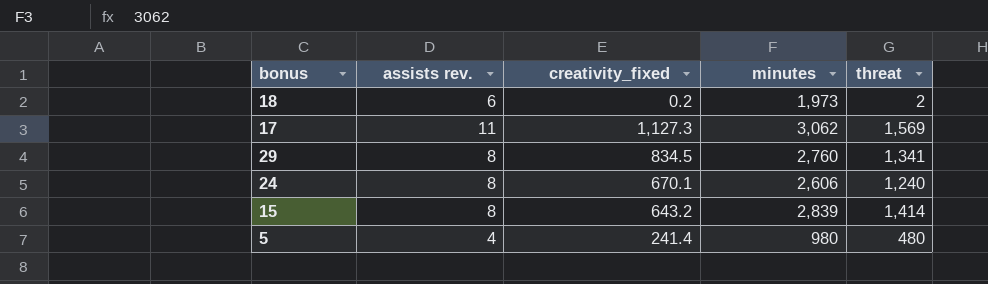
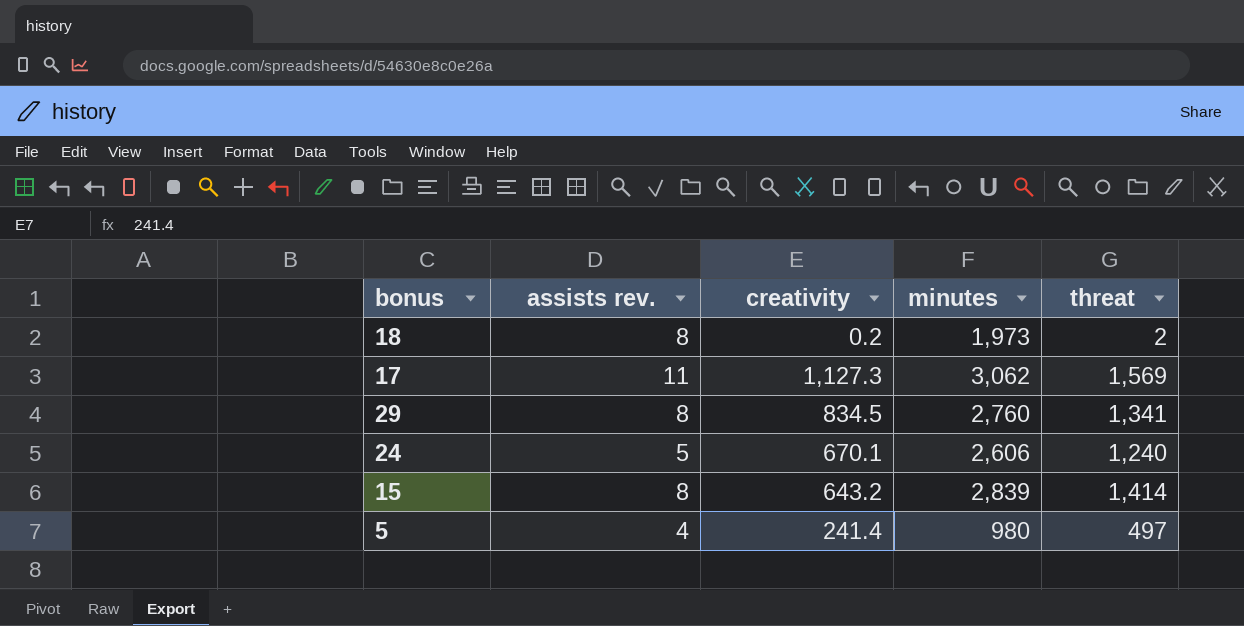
column name: creativity_fixed -> creativity
18 | assists rev.: 6 -> 8
24 | assists rev.: 8 -> 5
5 | threat: 480 -> 497

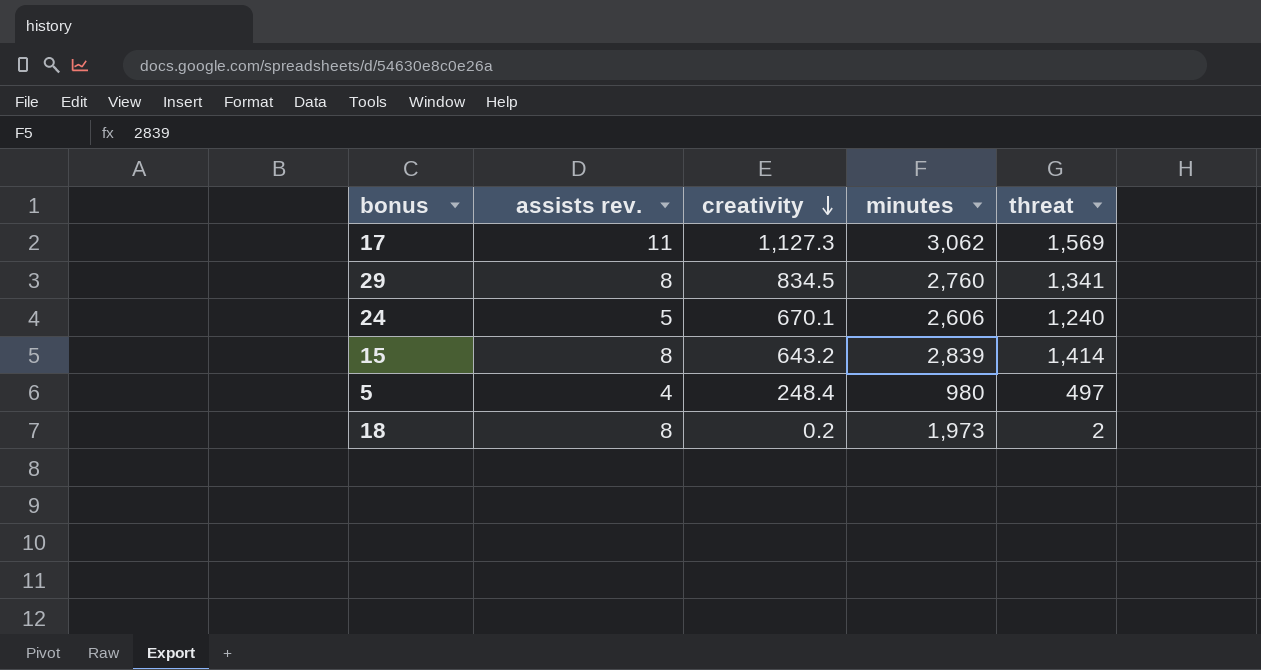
row order: none -> creativity descending
5 | creativity: 241.4 -> 248.4

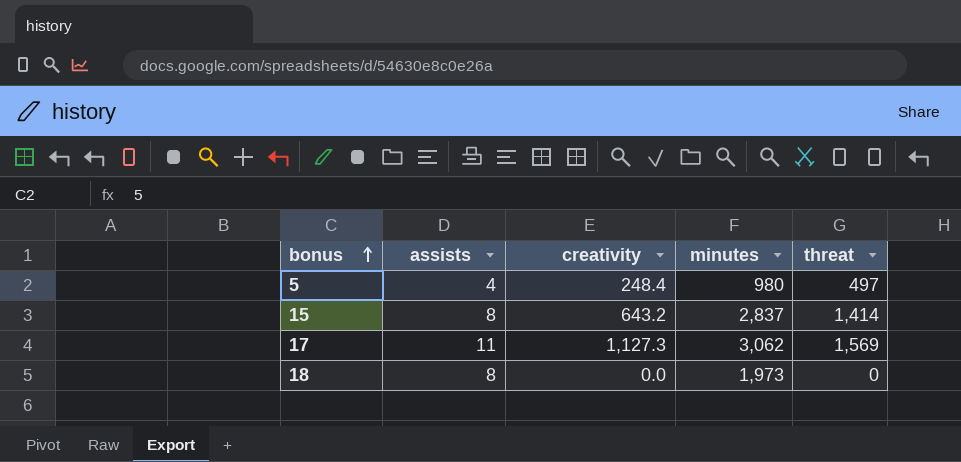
row order: creativity descending -> bonus ascending
column name: assists rev. -> assists
row 29: 8 | 834.5 | 2,760 | 1,341 -> none
row 24: 5 | 670.1 | 2,606 | 1,240 -> none
15 | minutes: 2,839 -> 2,837
18 | creativity: 0.2 -> 0.0
18 | threat: 2 -> 0

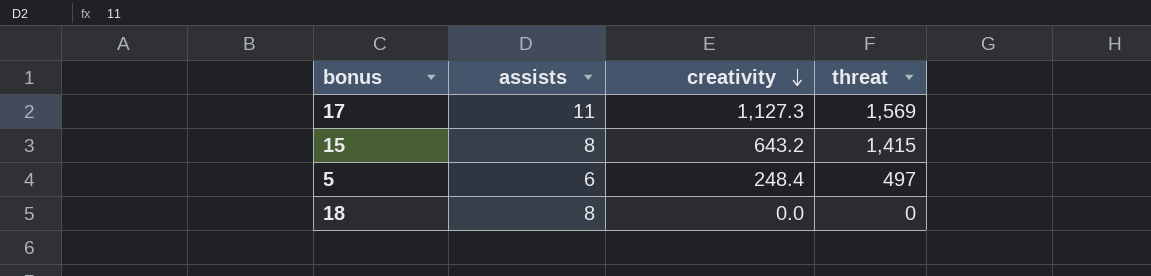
row order: bonus ascending -> creativity descending
column minutes | position: 4 -> none
15 | threat: 1,414 -> 1,415
5 | assists: 4 -> 6

